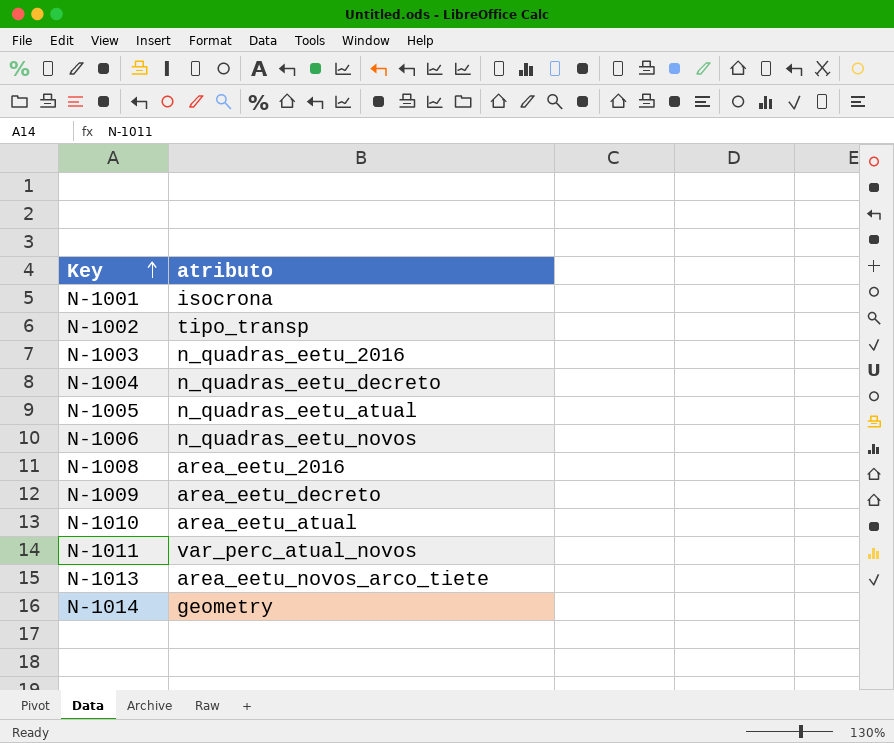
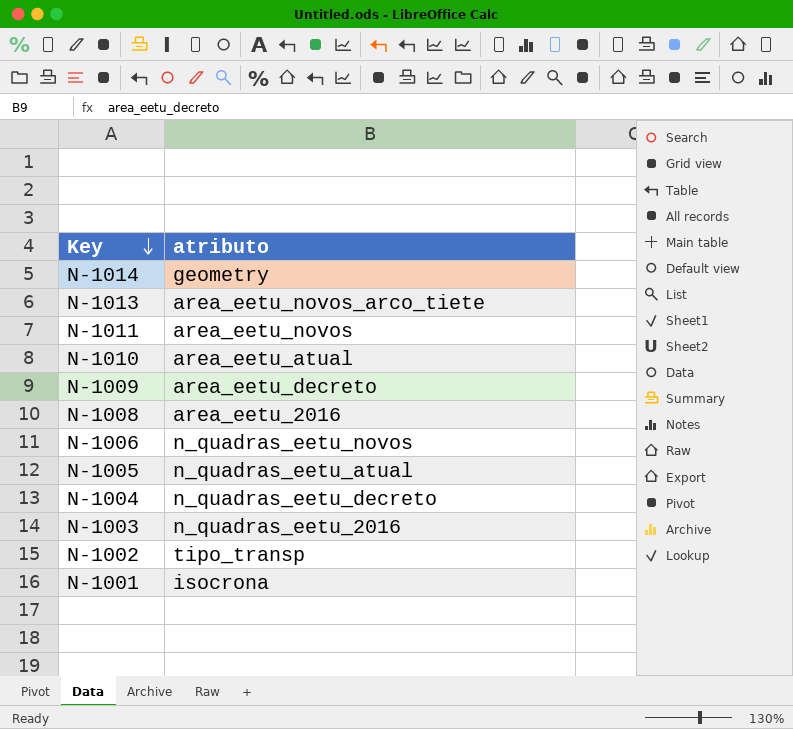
row order: Key ascending -> Key descending
N-1011 | atributo: var_perc_atual_novos -> area_eetu_novos

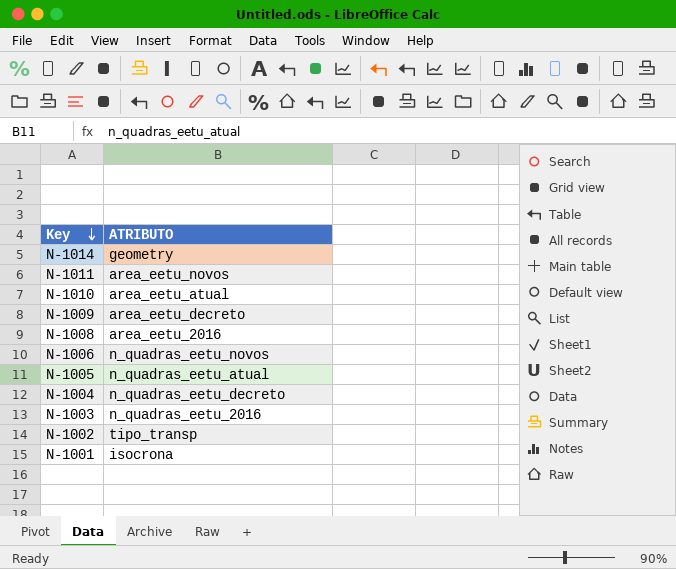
column name: atributo -> ATRIBUTO
row N-1013: area_eetu_novos_arco_tiete -> none

